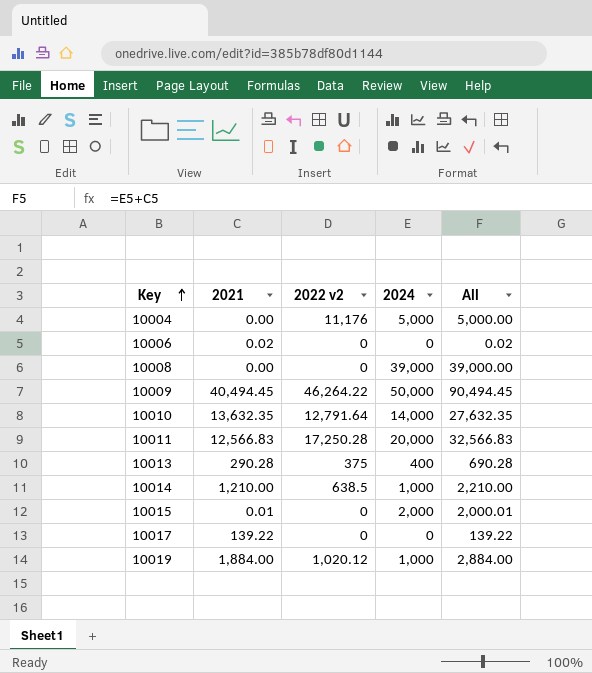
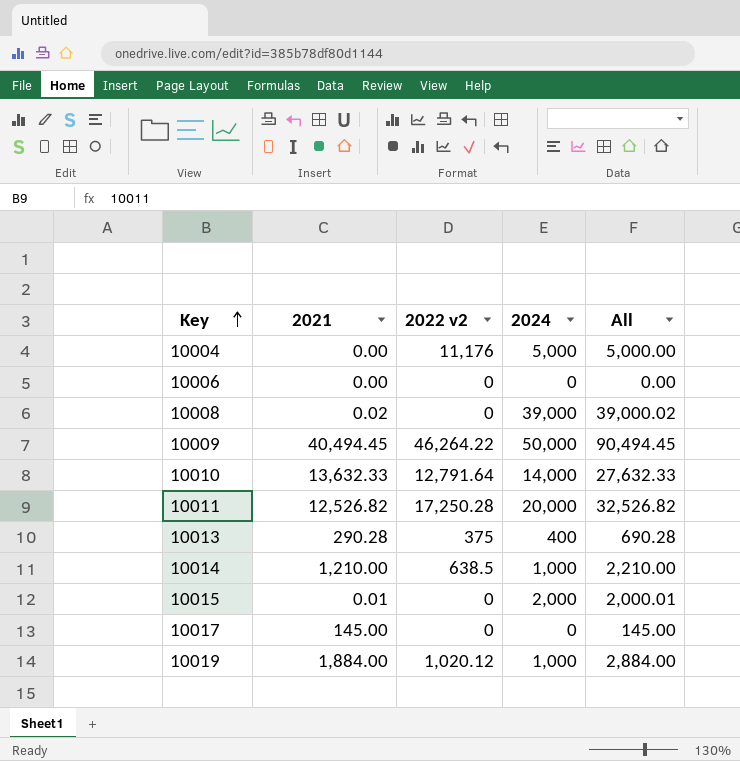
10006 | 2021: 0.02 -> 0.00
10006 | All: 0.02 -> 0.00
10008 | 2021: 0.00 -> 0.02
10008 | All: 39,000.00 -> 39,000.02
10010 | 2021: 13,632.35 -> 13,632.33
10010 | All: 27,632.35 -> 27,632.33
10011 | 2021: 12,566.83 -> 12,526.82
10011 | All: 32,566.83 -> 32,526.82
10017 | 2021: 139.22 -> 145.00
10017 | All: 139.22 -> 145.00

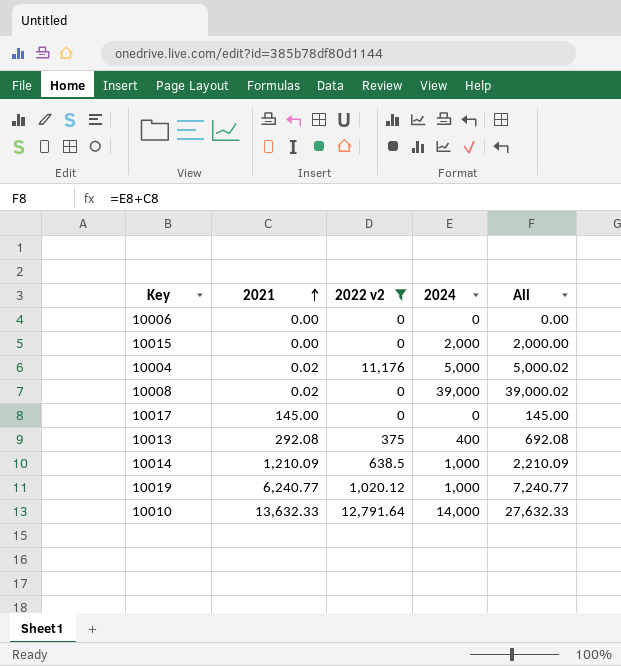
filter: none -> 2022 v2 <= 12,791.64
row order: Key ascending -> 2021 ascending
10015 | 2021: 0.01 -> 0.00
10015 | All: 2,000.01 -> 2,000.00
10004 | 2021: 0.00 -> 0.02
10004 | All: 5,000.00 -> 5,000.02
10013 | 2021: 290.28 -> 292.08
10013 | All: 690.28 -> 692.08
10014 | 2021: 1,210.00 -> 1,210.09
10014 | All: 2,210.00 -> 2,210.09
10019 | 2021: 1,884.00 -> 6,240.77
10019 | All: 2,884.00 -> 7,240.77

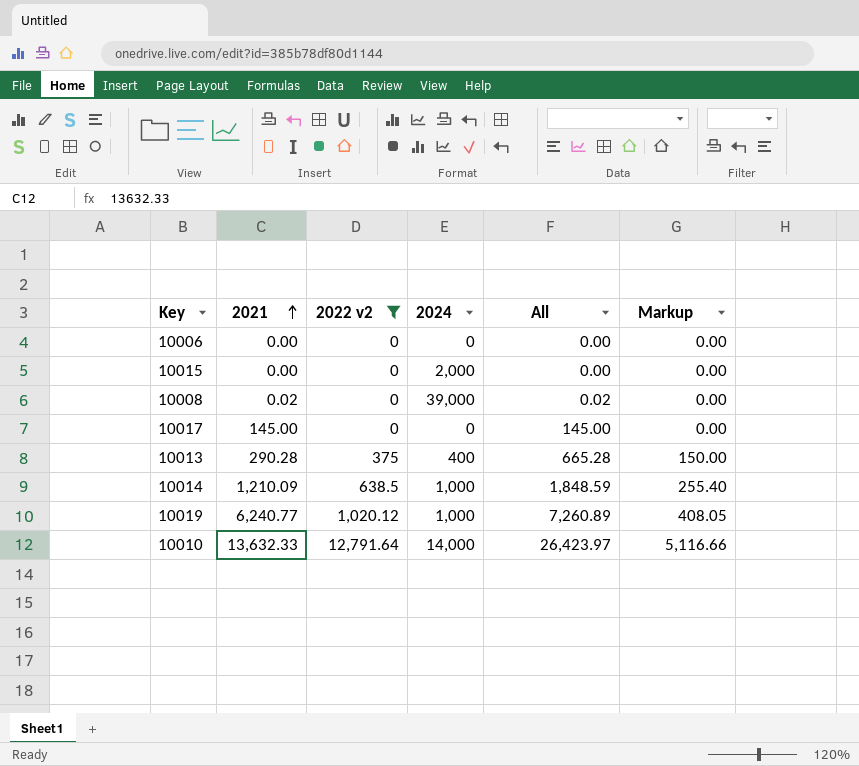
column All | formula: [2021] + [2024] -> [2021] + [2022 v2]
column Markup | formula: none -> [2022 v2] * 0.4
row 10004: 0.02 | 11,176 | 5,000 | 5,000.02 -> none
10013 | 2021: 292.08 -> 290.28

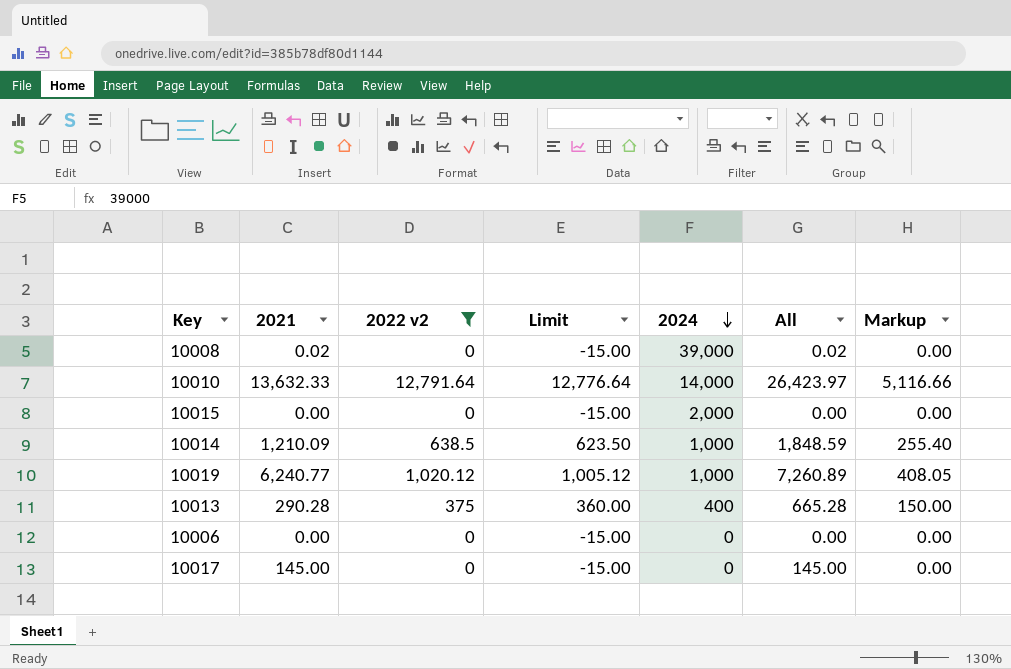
row order: 2021 ascending -> 2024 descending
column Limit | formula: none -> [2022 v2] - 15

